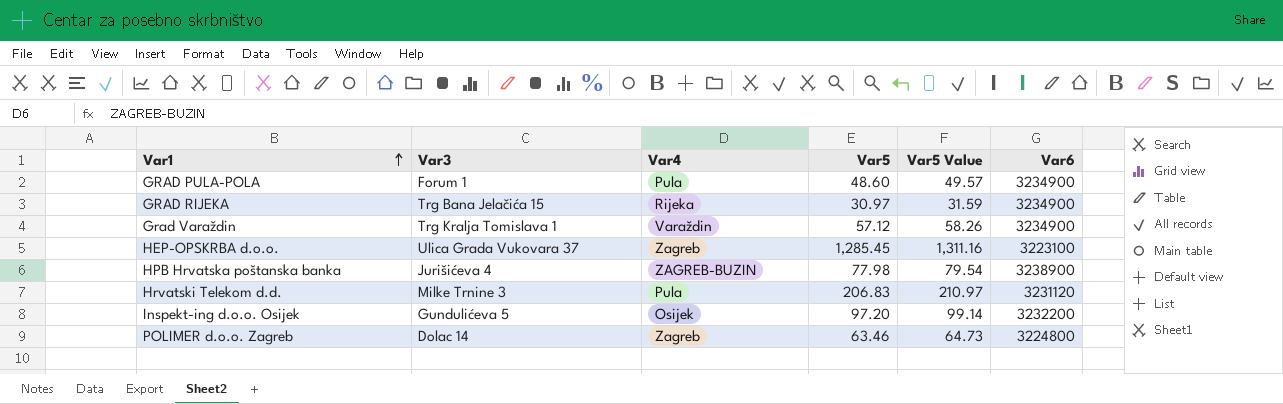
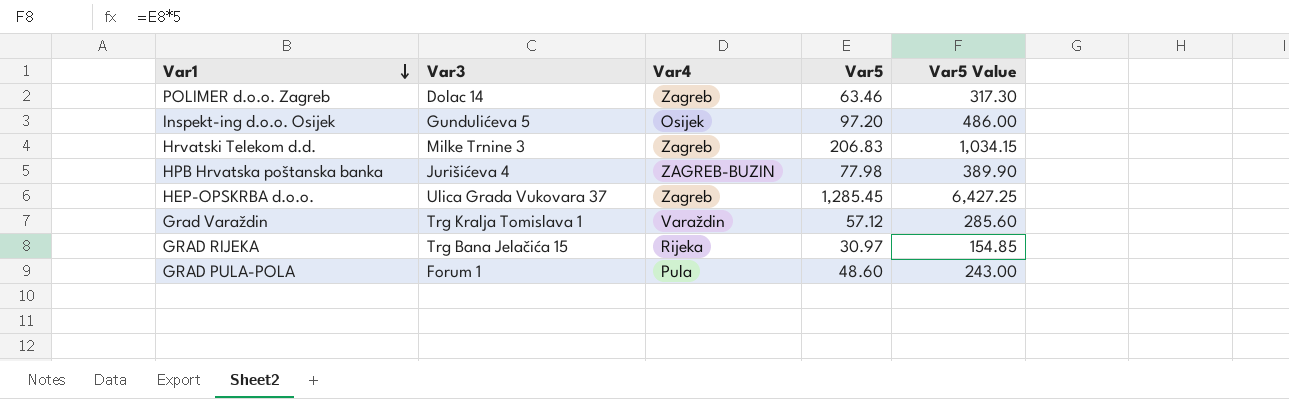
row order: Var1 ascending -> Var1 descending
column Var6 | position: 6 -> none
column Var5 Value | formula: [Var5] * 1.02 -> [Var5] * 5
Hrvatski Telekom d.d. | Var4: Pula -> Zagreb

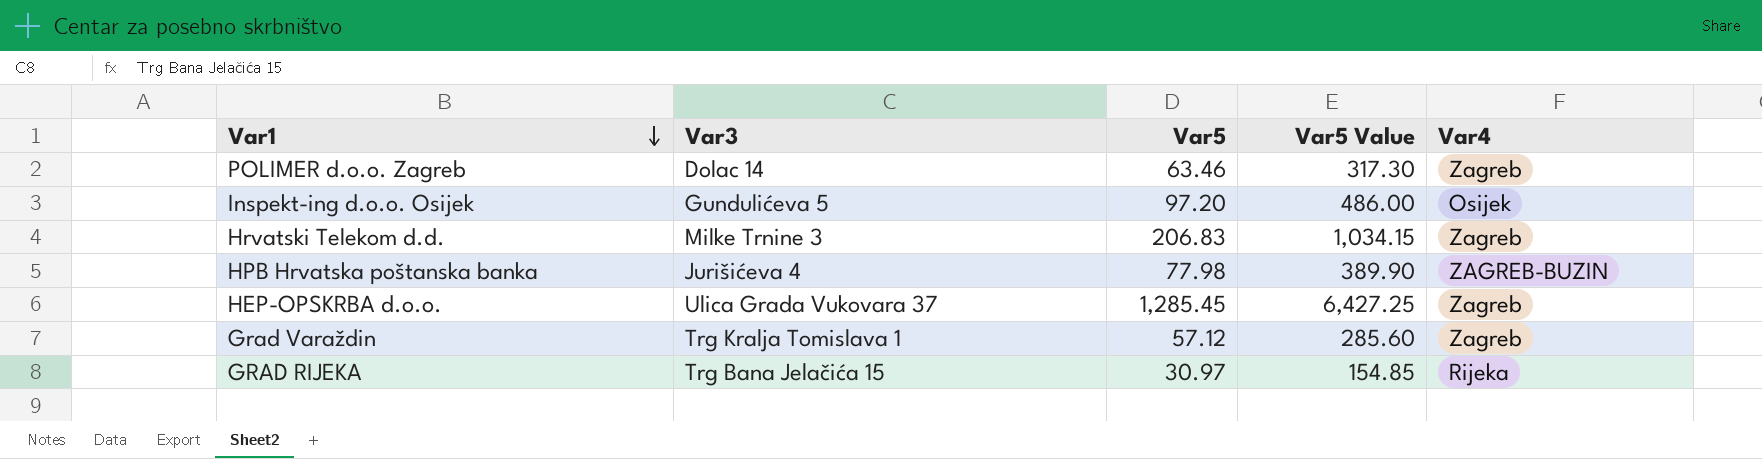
column Var4 | position: 3 -> 5
row GRAD PULA-POLA: Forum 1 | Pula | 48.60 | 243.00 -> none
Grad Varaždin | Var4: Varaždin -> Zagreb

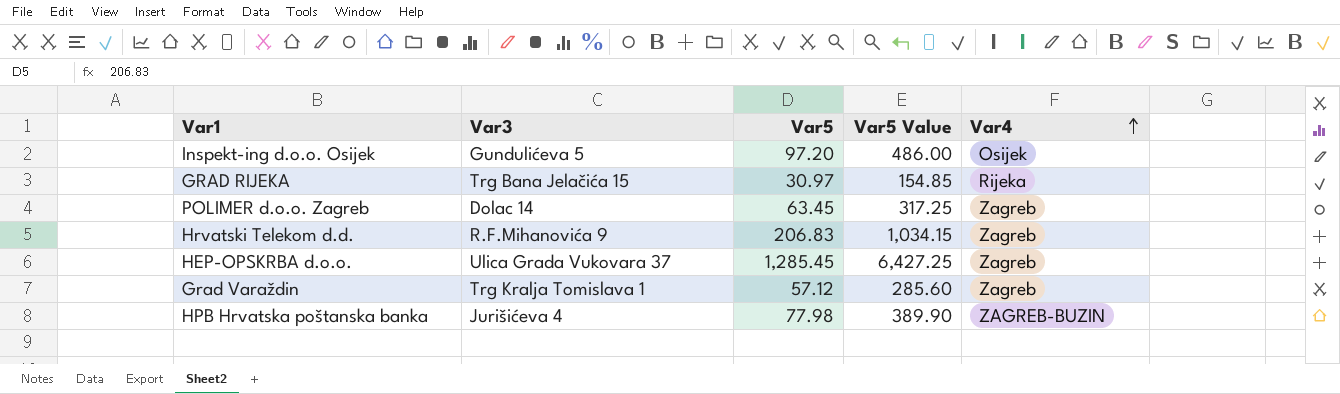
row order: Var1 descending -> Var4 ascending
POLIMER d.o.o. Zagreb | Var5: 63.46 -> 63.45
POLIMER d.o.o. Zagreb | Var5 Value: 317.30 -> 317.25
Hrvatski Telekom d.d. | Var3: Milke Trnine 3 -> R.F.Mihanovića 9

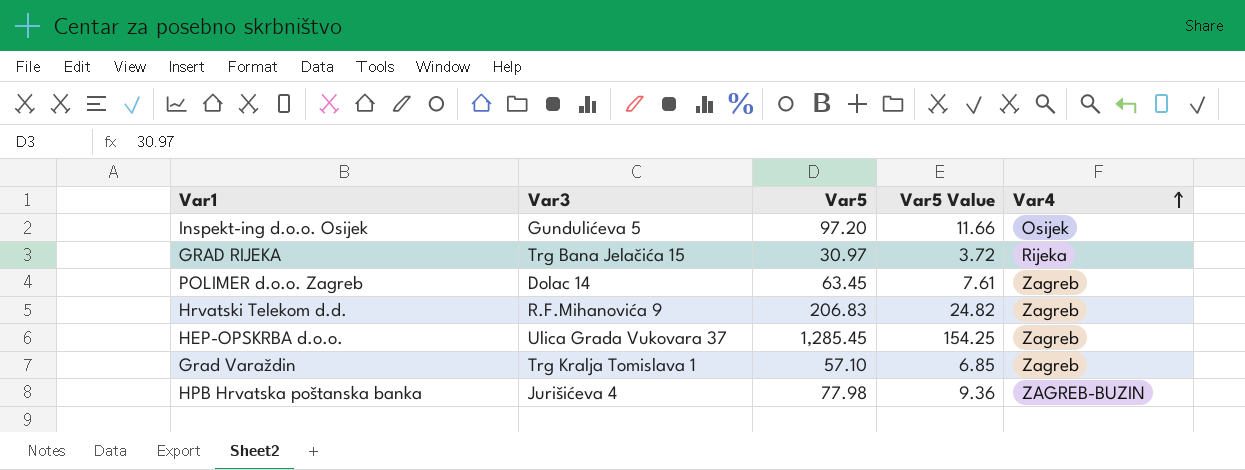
column Var5 Value | formula: [Var5] * 5 -> [Var5] * 0.12
Grad Varaždin | Var5: 57.12 -> 57.10

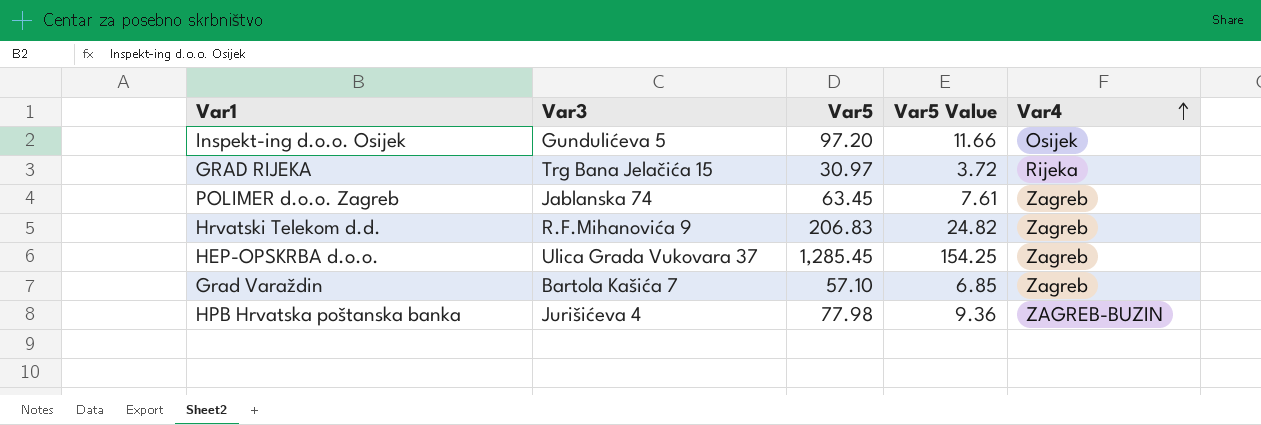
POLIMER d.o.o. Zagreb | Var3: Dolac 14 -> Jablanska 74
Grad Varaždin | Var3: Trg Kralja Tomislava 1 -> Bartola Kašića 7

